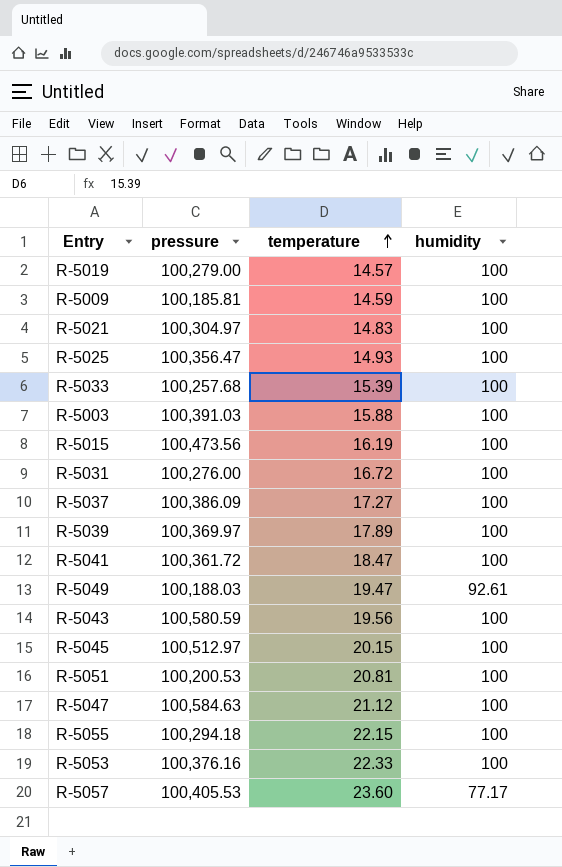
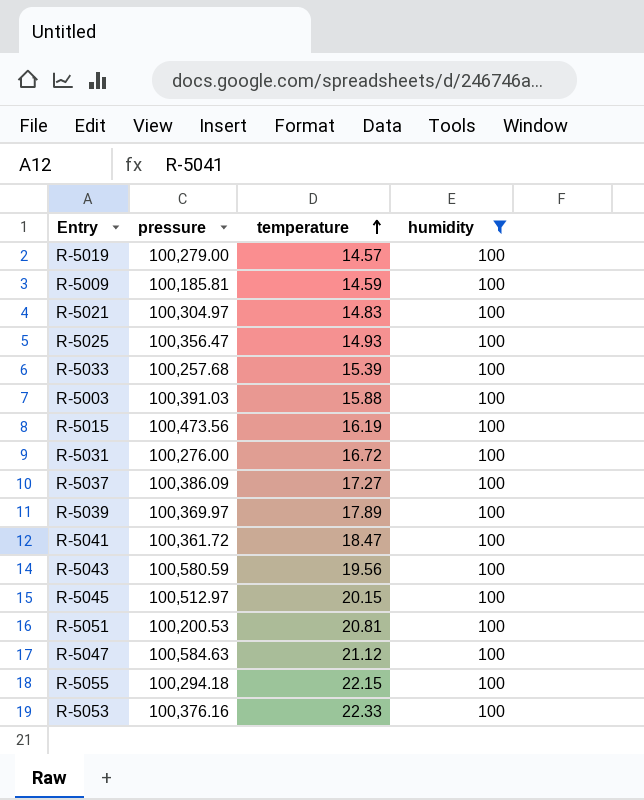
filter: none -> humidity = 100

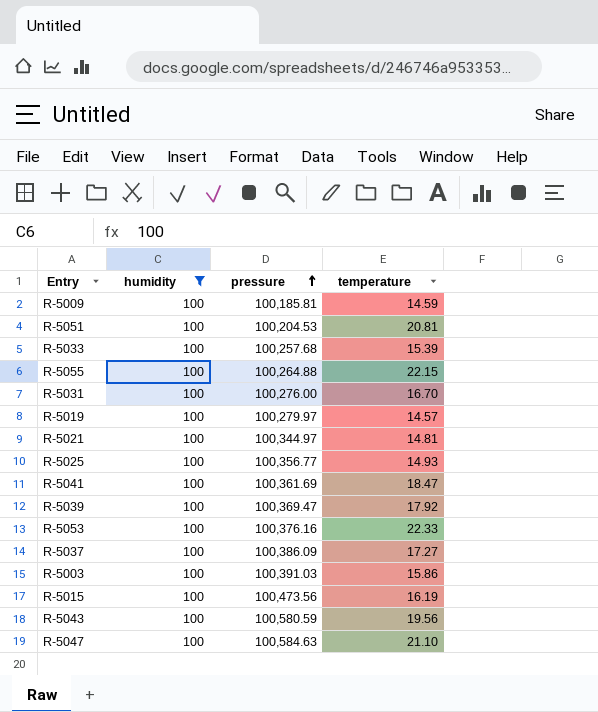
row order: temperature ascending -> pressure ascending
column humidity | position: 4 -> 2
row R-5045: 100,512.97 | 20.15 | 100 -> none
R-5051 | pressure: 100,200.53 -> 100,204.53
R-5055 | pressure: 100,294.18 -> 100,264.88
R-5031 | temperature: 16.72 -> 16.70
R-5019 | pressure: 100,279.00 -> 100,279.97
R-5021 | pressure: 100,304.97 -> 100,344.97
R-5021 | temperature: 14.83 -> 14.81
R-5025 | pressure: 100,356.47 -> 100,356.77
R-5041 | pressure: 100,361.72 -> 100,361.69
R-5039 | pressure: 100,369.97 -> 100,369.47
R-5039 | temperature: 17.89 -> 17.92
R-5003 | temperature: 15.88 -> 15.86
R-5047 | temperature: 21.12 -> 21.10

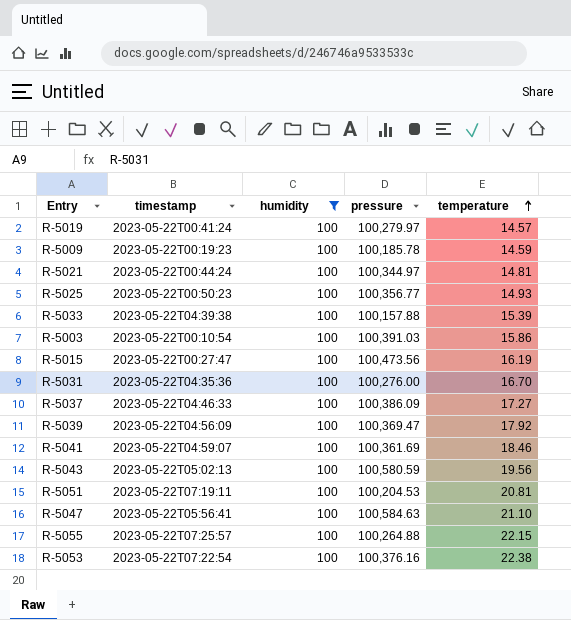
row order: pressure ascending -> temperature ascending
column timestamp | position: none -> 2
R-5009 | pressure: 100,185.81 -> 100,185.78
R-5033 | pressure: 100,257.68 -> 100,157.88
R-5041 | temperature: 18.47 -> 18.46
R-5053 | temperature: 22.33 -> 22.38

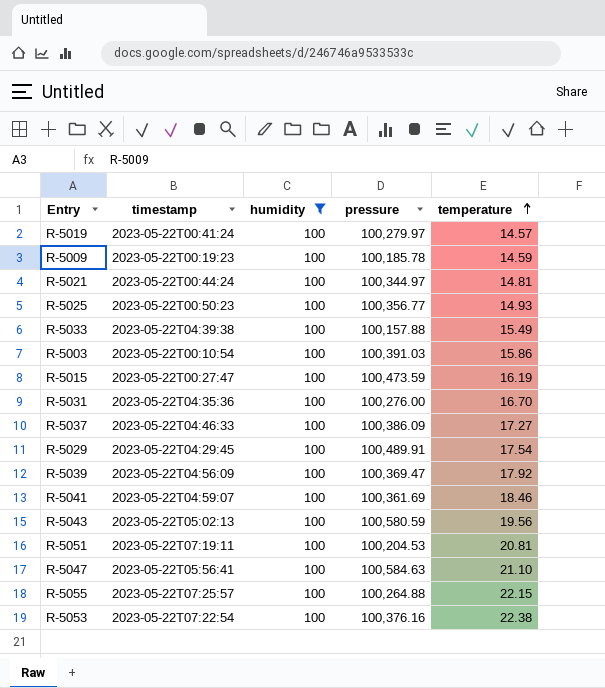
R-5033 | temperature: 15.39 -> 15.49
R-5015 | pressure: 100,473.56 -> 100,473.59
row R-5029: none -> 2023-05-22T04:29:45 | 100 | 100,489.91 | 17.54

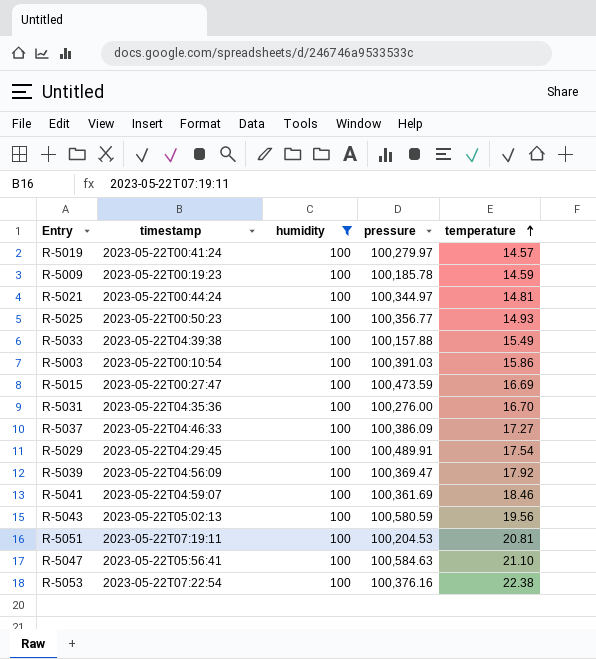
row R-5055: 2023-05-22T07:25:57 | 100 | 100,264.88 | 22.15 -> none
R-5015 | temperature: 16.19 -> 16.69

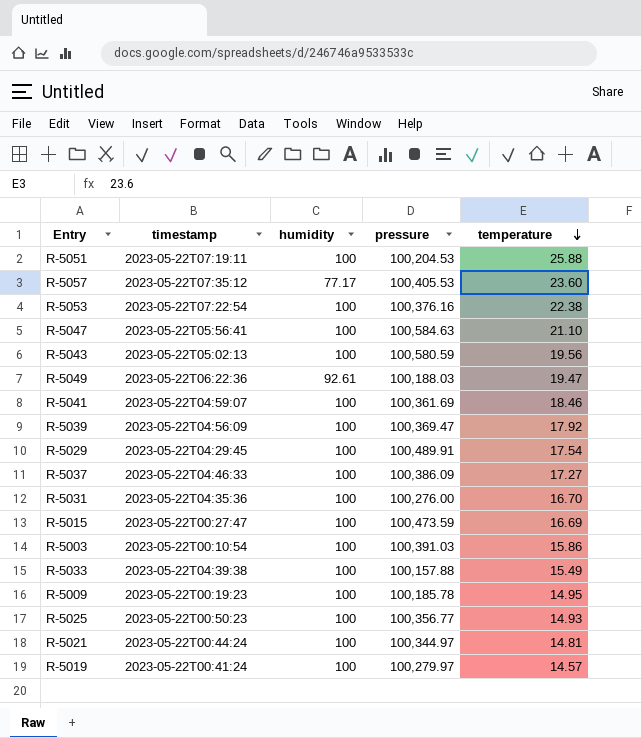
filter: humidity = 100 -> none
row order: temperature ascending -> temperature descending
R-5051 | temperature: 20.81 -> 25.88
R-5009 | temperature: 14.59 -> 14.95

